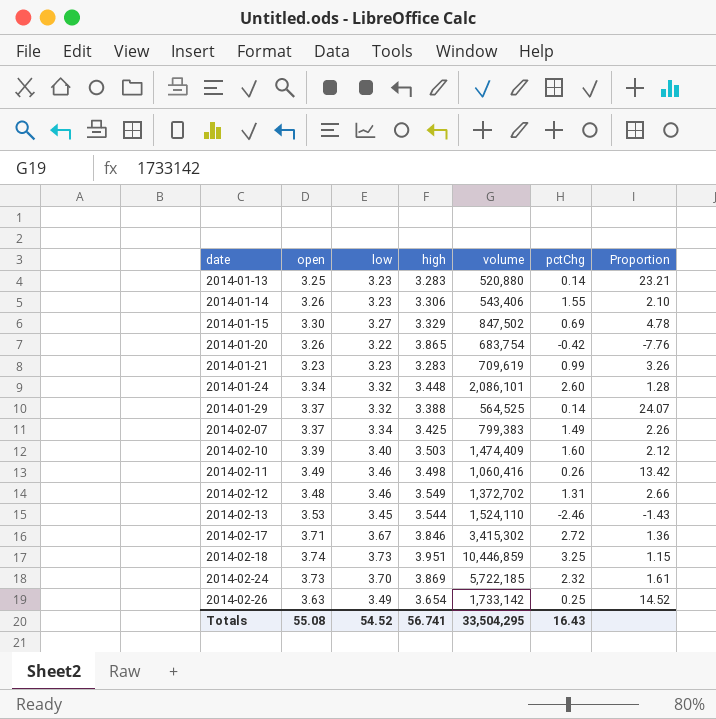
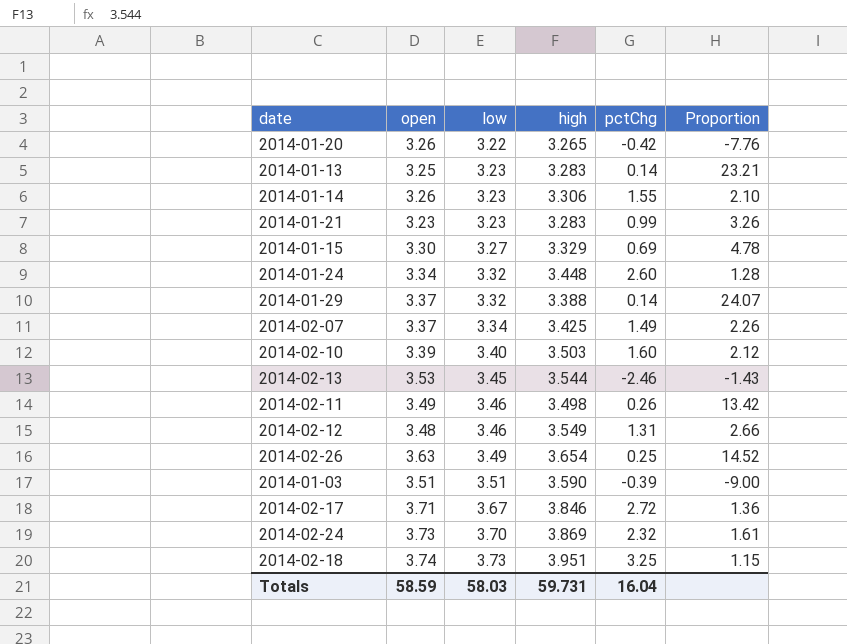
row order: date ascending -> low ascending
column volume | position: 5 -> none
2014-01-20 | high: 3.865 -> 3.265
row 2014-01-03: none -> 3.51 | 3.51 | 3.590 | -0.39 | -9.00
Totals | open: 55.08 -> 58.59
Totals | low: 54.52 -> 58.03
Totals | high: 56.741 -> 59.731
Totals | pctChg: 16.43 -> 16.04

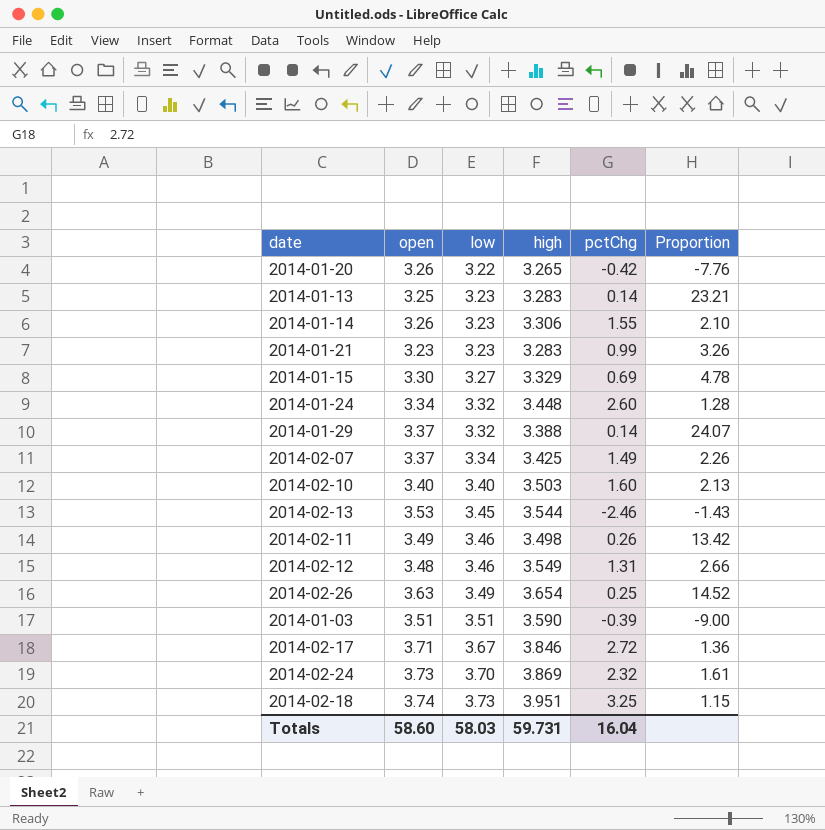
2014-02-10 | open: 3.39 -> 3.40
2014-02-10 | Proportion: 2.12 -> 2.13
Totals | open: 58.59 -> 58.60

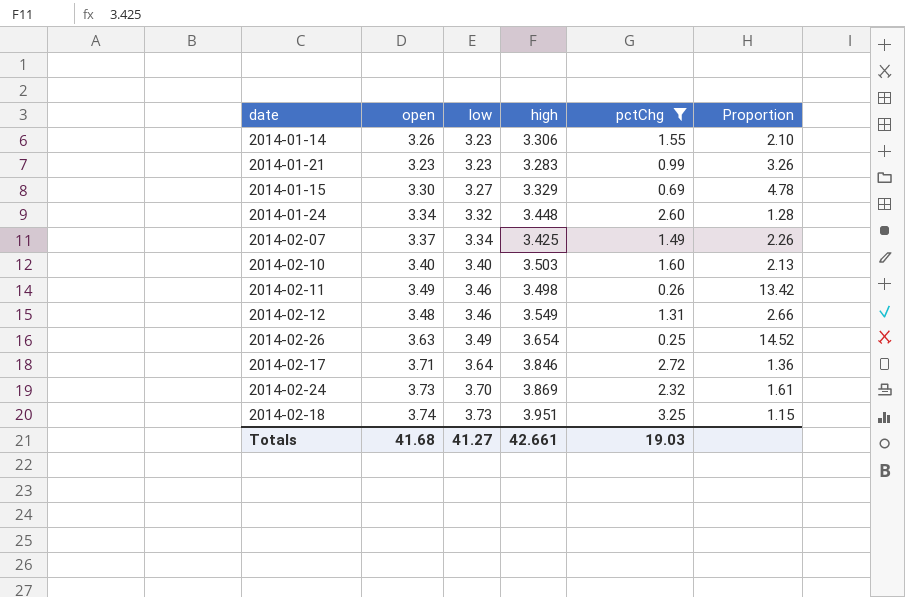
filter: none -> pctChg >= 0.25
2014-02-17 | low: 3.67 -> 3.64
Totals | open: 58.60 -> 41.68
Totals | low: 58.03 -> 41.27
Totals | high: 59.731 -> 42.661
Totals | pctChg: 16.04 -> 19.03

